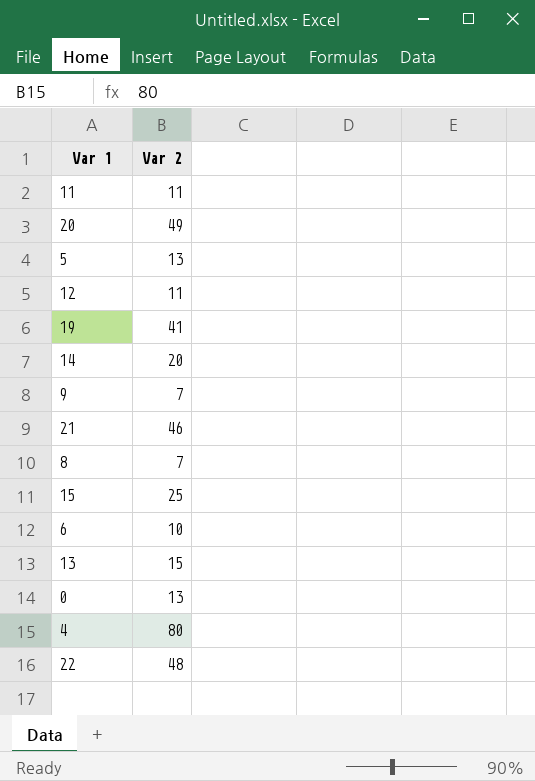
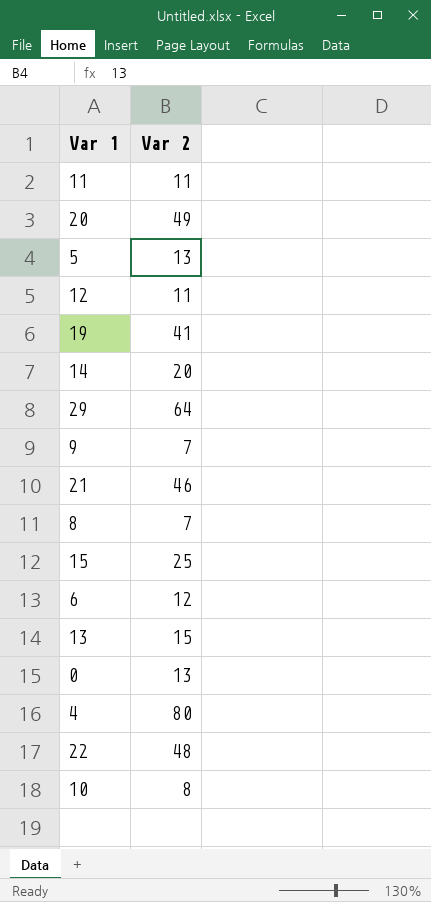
row 29: none -> 64
6 | Var 2: 10 -> 12
row 10: none -> 8

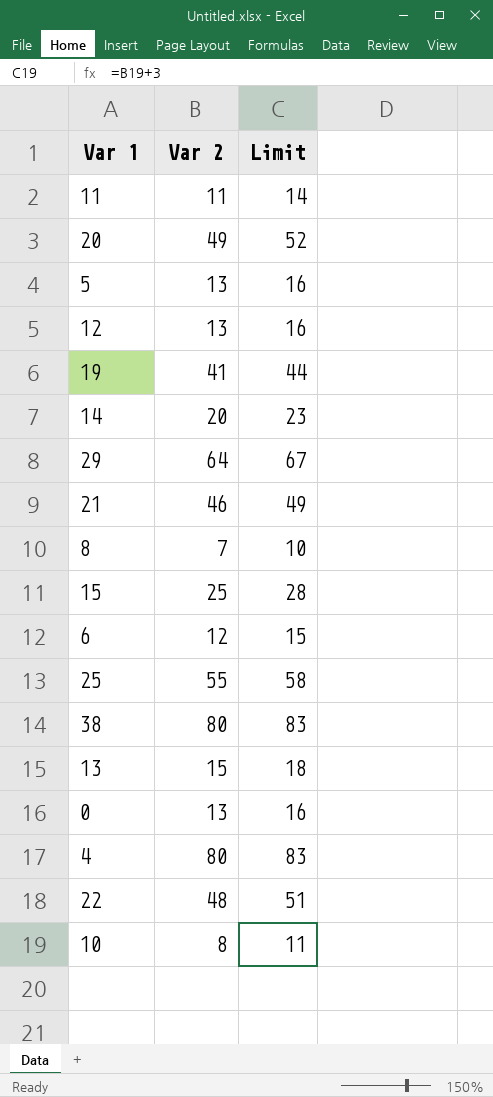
column Limit | formula: none -> [Var 2] + 3
row 9: 7 -> none
12 | Var 2: 11 -> 13
row 25: none -> 55 | 58
row 38: none -> 80 | 83

